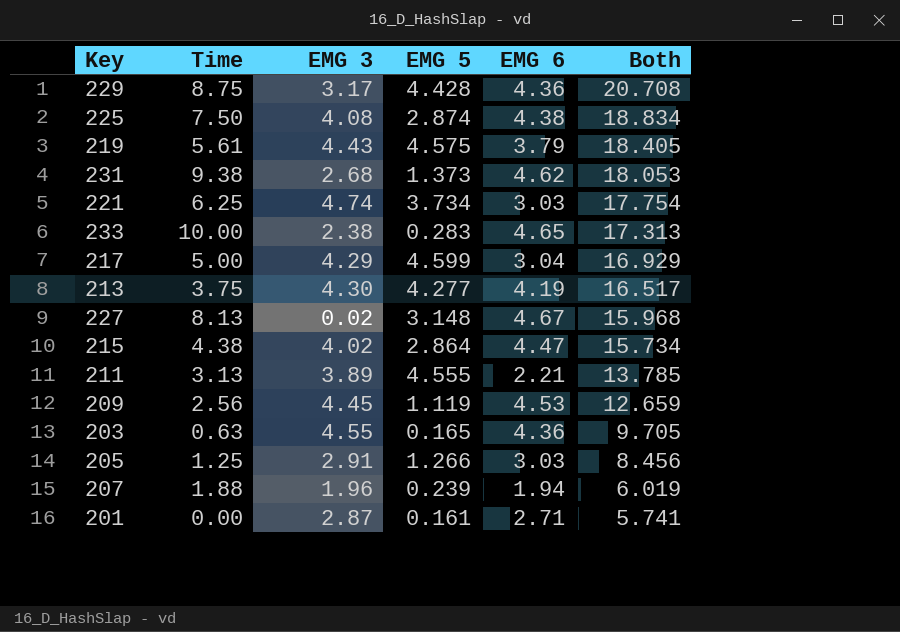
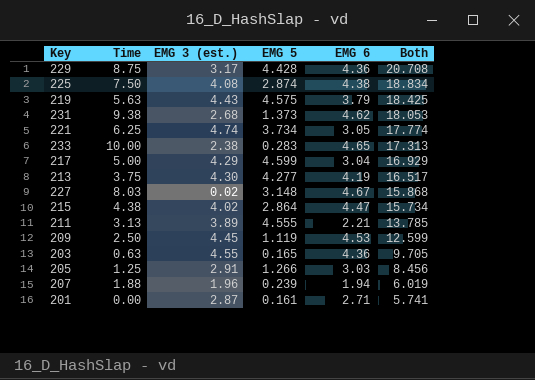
column name: EMG 3 -> EMG 3 (est.)
219 | Time: 5.61 -> 5.63
219 | Both: 18.405 -> 18.425
221 | EMG 6: 3.03 -> 3.05
221 | Both: 17.754 -> 17.774
227 | Time: 8.13 -> 8.03
227 | Both: 15.968 -> 15.868
209 | Time: 2.56 -> 2.50
209 | Both: 12.659 -> 12.599

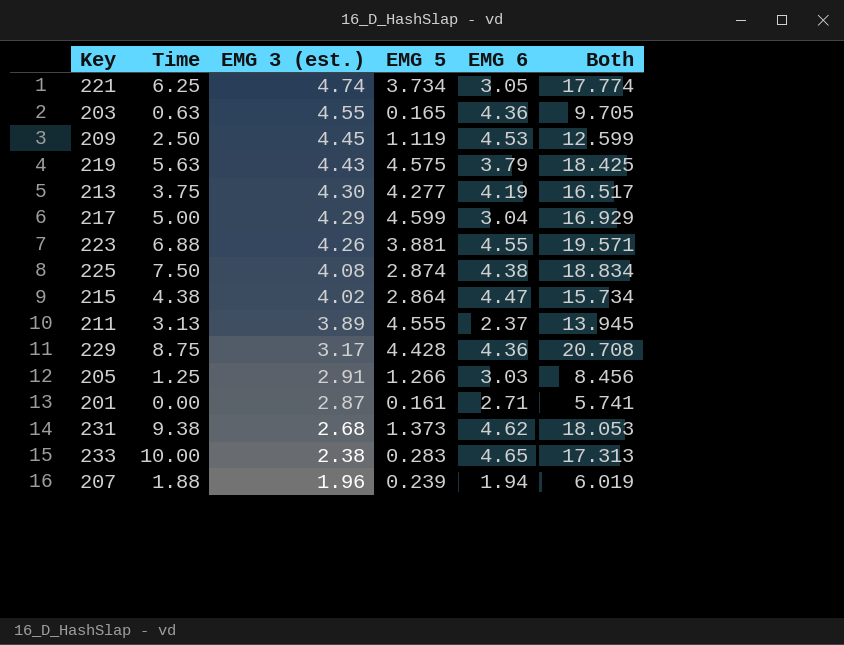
row order: Both descending -> EMG 3 (est.) descending
row 227: 8.03 | 0.02 | 3.148 | 4.67 | 15.868 -> none
row 223: none -> 6.88 | 4.26 | 3.881 | 4.55 | 19.571
211 | EMG 6: 2.21 -> 2.37
211 | Both: 13.785 -> 13.945

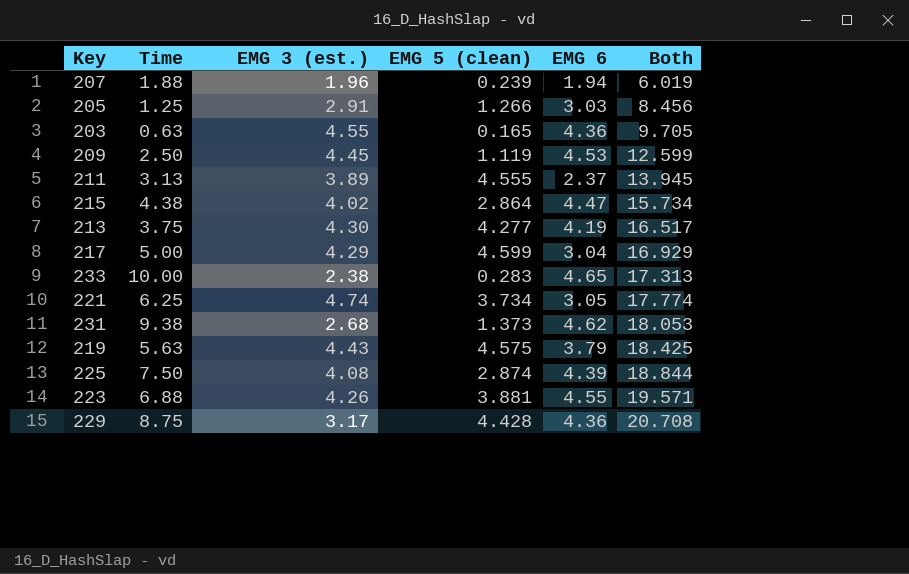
row order: EMG 3 (est.) descending -> Both ascending
column name: EMG 5 -> EMG 5 (clean)
row 201: 0.00 | 2.87 | 0.161 | 2.71 | 5.741 -> none
225 | EMG 6: 4.38 -> 4.39
225 | Both: 18.834 -> 18.844

